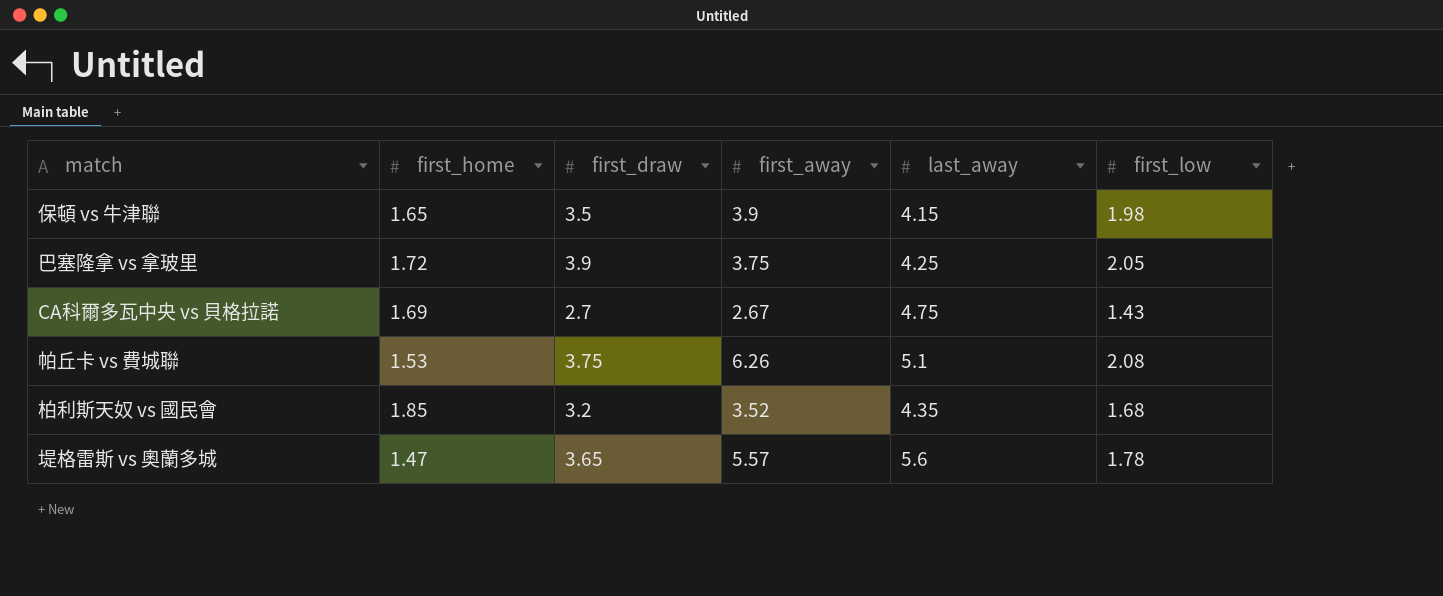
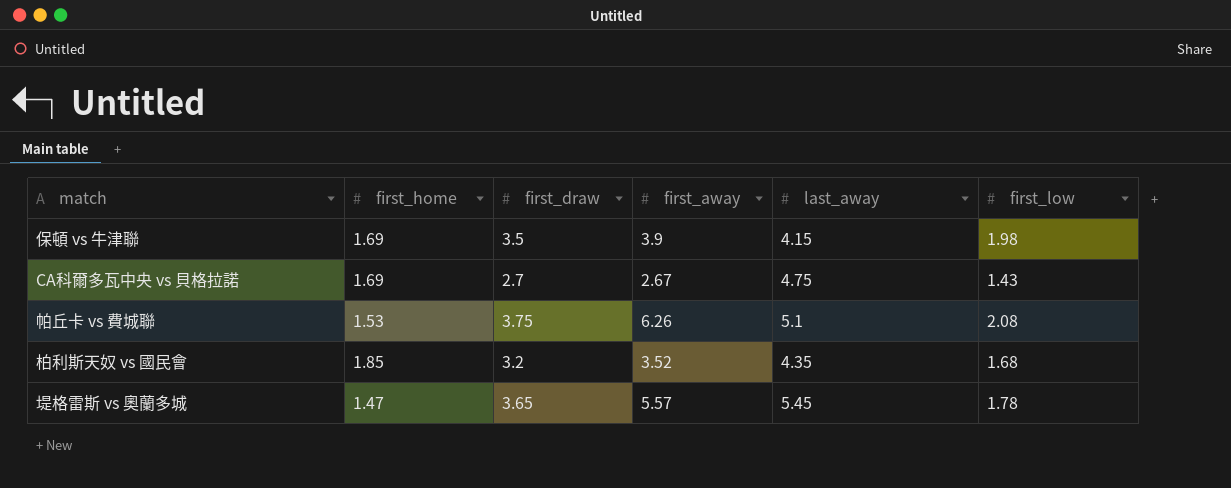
row 巴塞隆拿 vs 拿玻里: 1.72 | 3.9 | 3.75 | 4.25 | 2.05 -> none
保頓 vs 牛津聯 | first_home: 1.65 -> 1.69
堤格雷斯 vs 奧蘭多城 | last_away: 5.6 -> 5.45

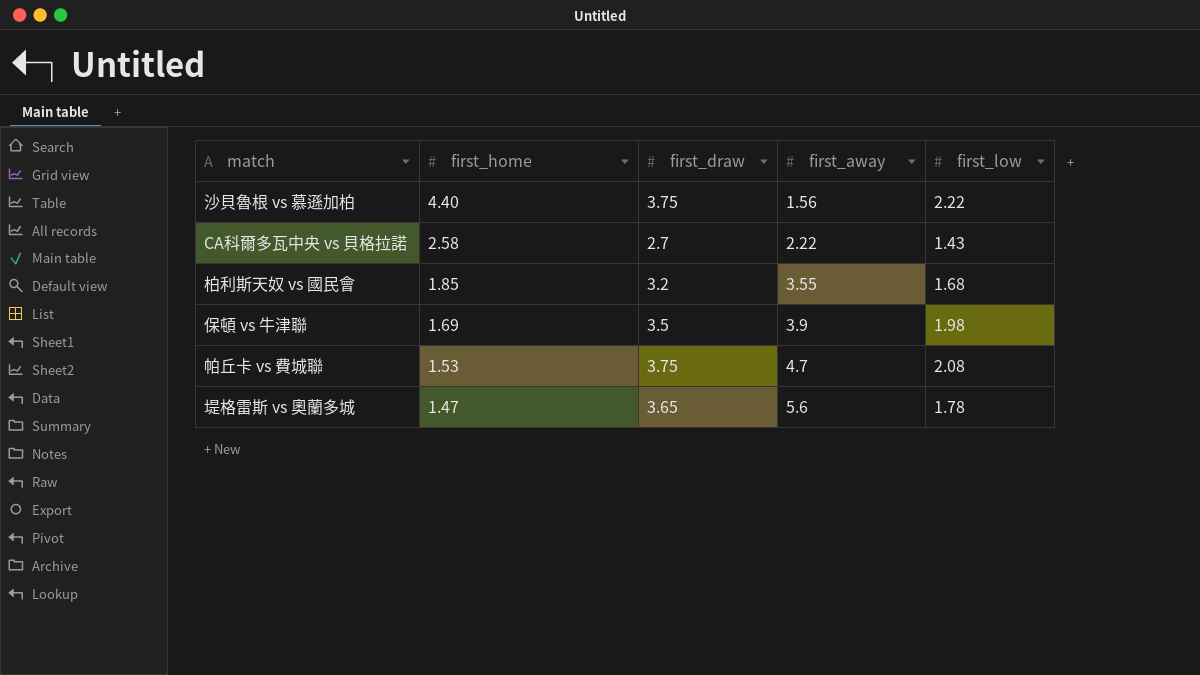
row order: none -> first_home descending
column last_away | position: 5 -> none
row 沙貝魯根 vs 慕遜加柏: none -> 4.40 | 3.75 | 1.56 | 2.22
CA科爾多瓦中央 vs 貝格拉諾 | first_home: 1.69 -> 2.58
CA科爾多瓦中央 vs 貝格拉諾 | first_away: 2.67 -> 2.22
柏利斯天奴 vs 國民會 | first_away: 3.52 -> 3.55
帕丘卡 vs 費城聯 | first_away: 6.26 -> 4.7
堤格雷斯 vs 奧蘭多城 | first_away: 5.57 -> 5.6

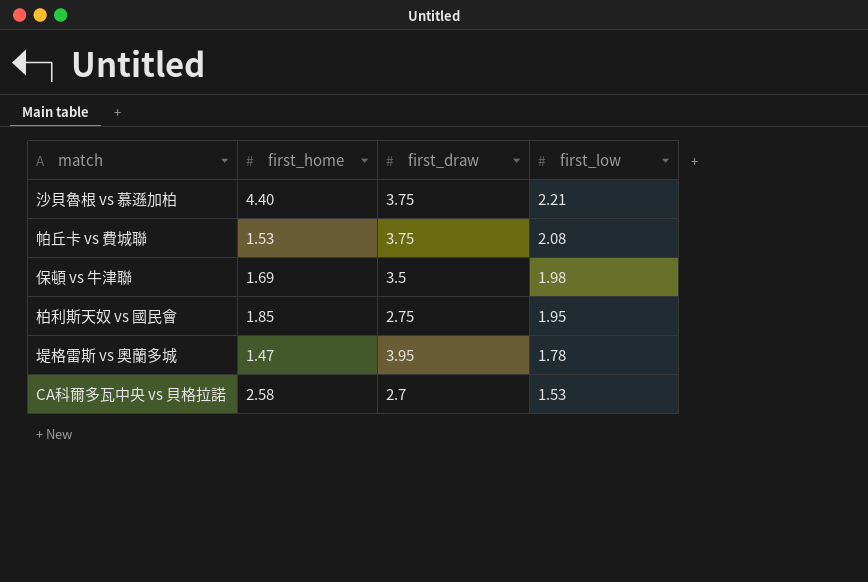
row order: first_home descending -> first_low descending
column first_away | position: 4 -> none
沙貝魯根 vs 慕遜加柏 | first_low: 2.22 -> 2.21
柏利斯天奴 vs 國民會 | first_draw: 3.2 -> 2.75
柏利斯天奴 vs 國民會 | first_low: 1.68 -> 1.95
堤格雷斯 vs 奧蘭多城 | first_draw: 3.65 -> 3.95
CA科爾多瓦中央 vs 貝格拉諾 | first_low: 1.43 -> 1.53

